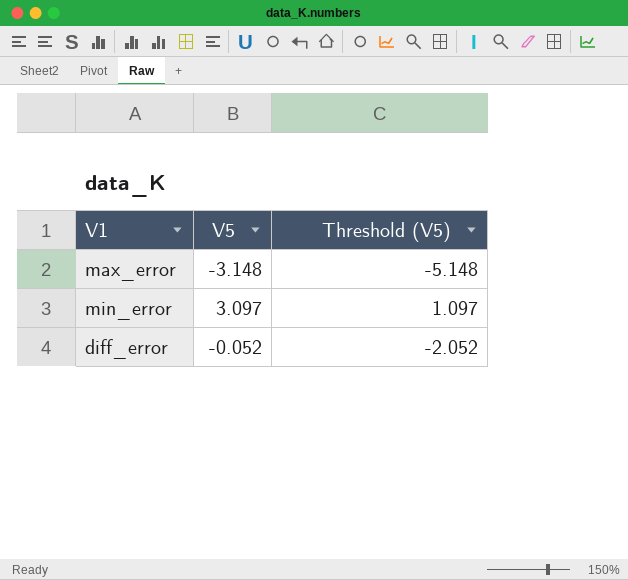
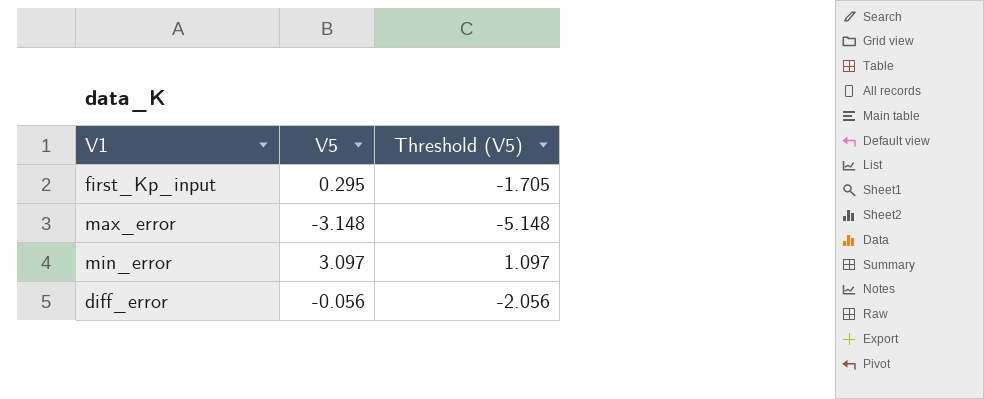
row first_Kp_input: none -> 0.295 | -1.705
diff_error | V5: -0.052 -> -0.056
diff_error | Threshold (V5): -2.052 -> -2.056

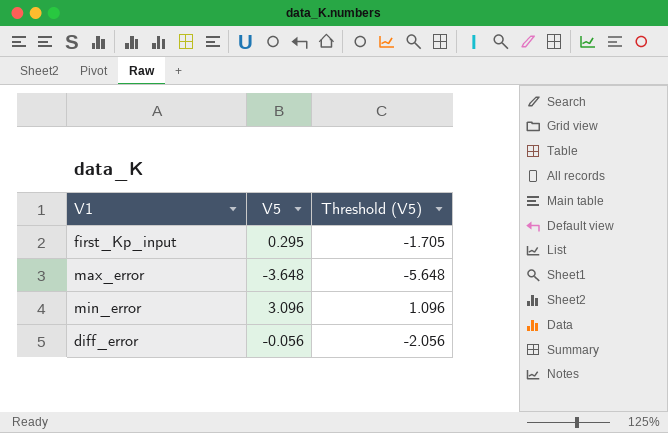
max_error | V5: -3.148 -> -3.648
max_error | Threshold (V5): -5.148 -> -5.648
min_error | V5: 3.097 -> 3.096
min_error | Threshold (V5): 1.097 -> 1.096

